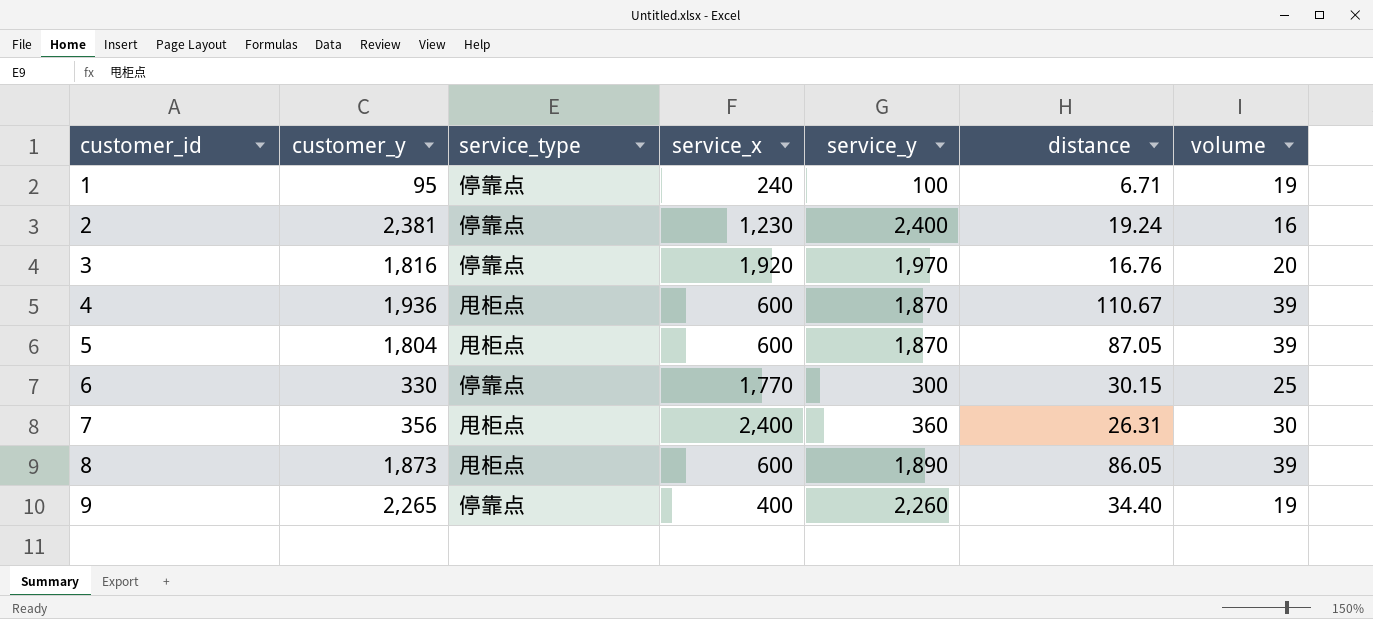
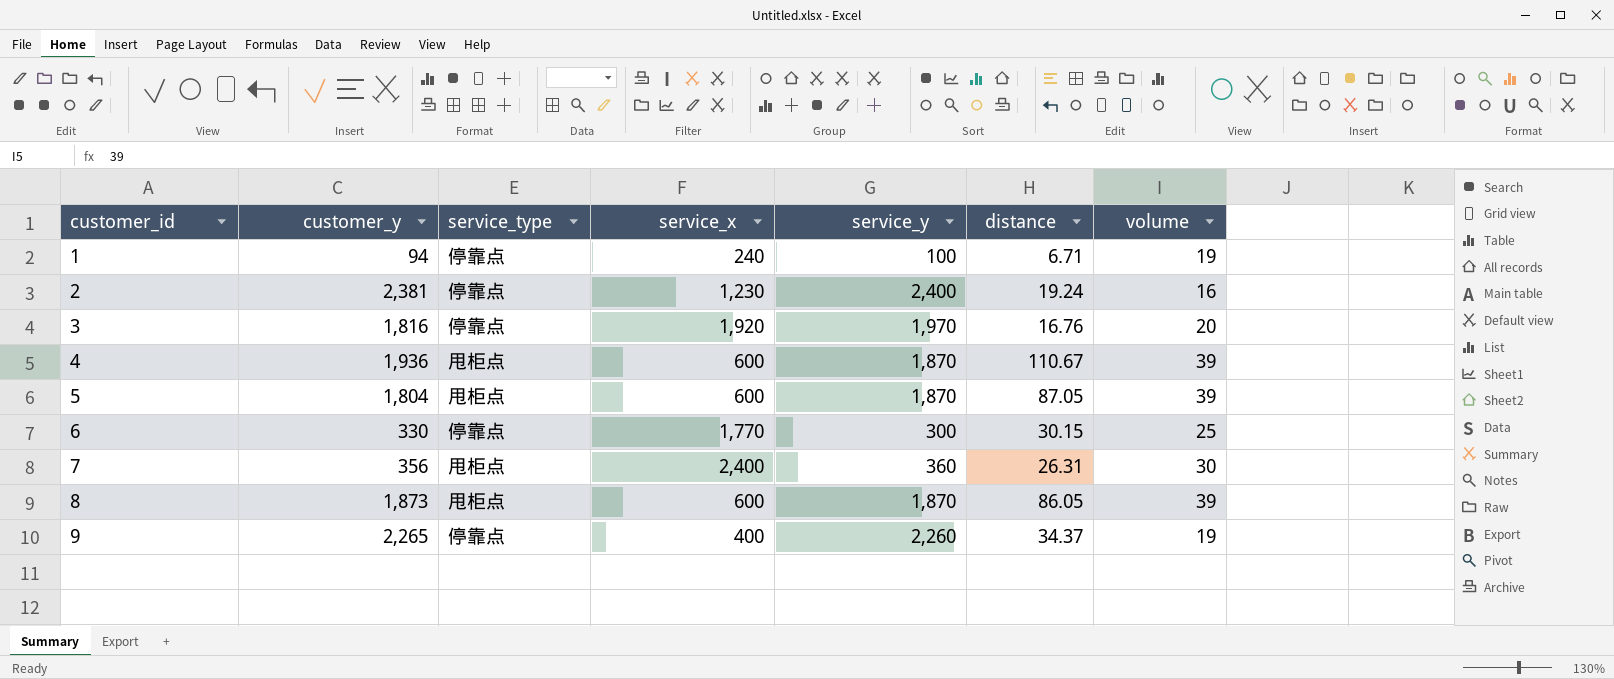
1 | customer_y: 95 -> 94
8 | service_y: 1,890 -> 1,870
9 | distance: 34.40 -> 34.37

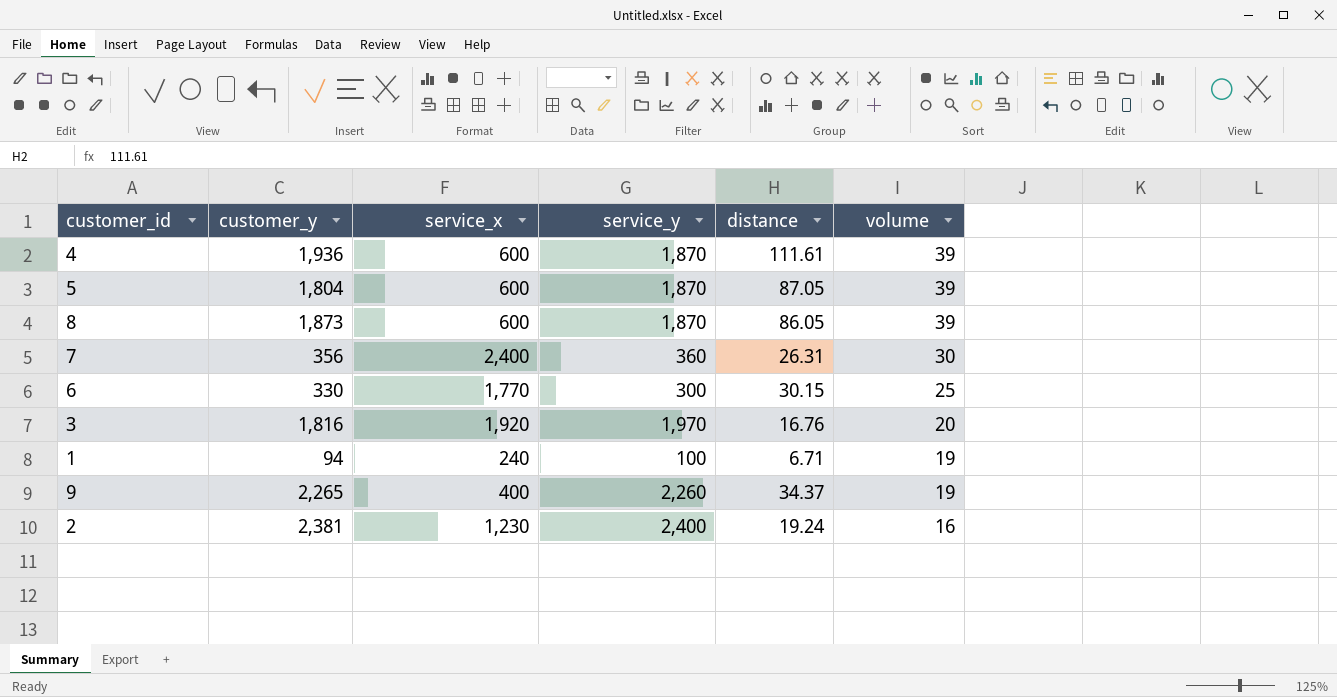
row order: customer_id ascending -> volume descending
column service_type | position: 3 -> none
4 | distance: 110.67 -> 111.61

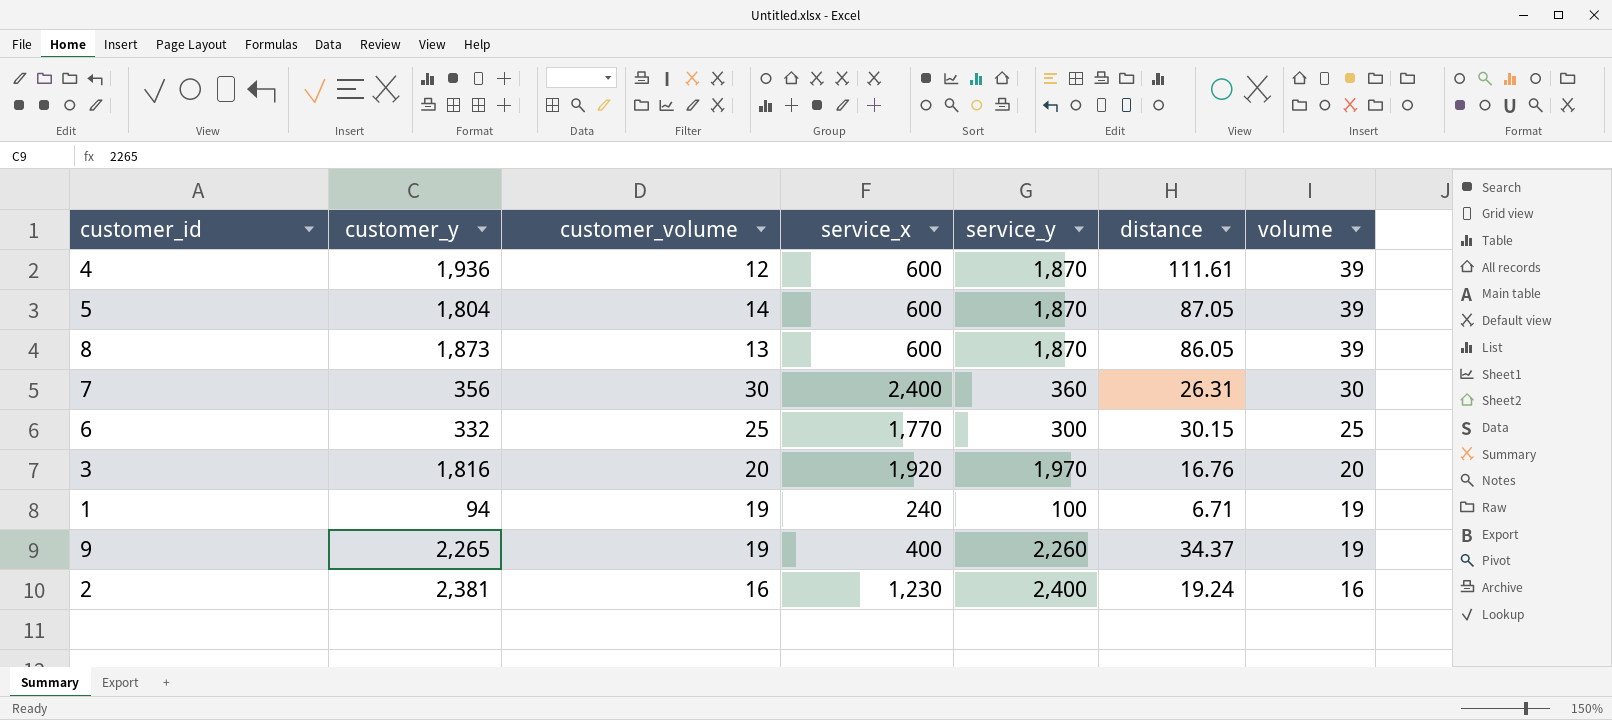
column customer_volume | position: none -> 3
6 | customer_y: 330 -> 332

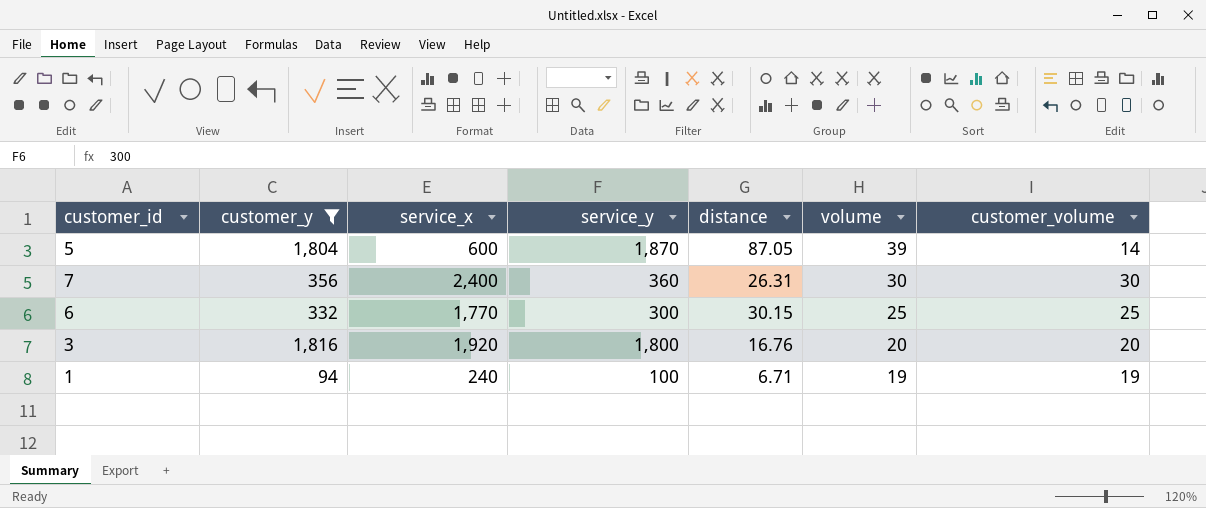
filter: none -> customer_y <= 1,816
column customer_volume | position: 3 -> 7
3 | service_y: 1,970 -> 1,800

